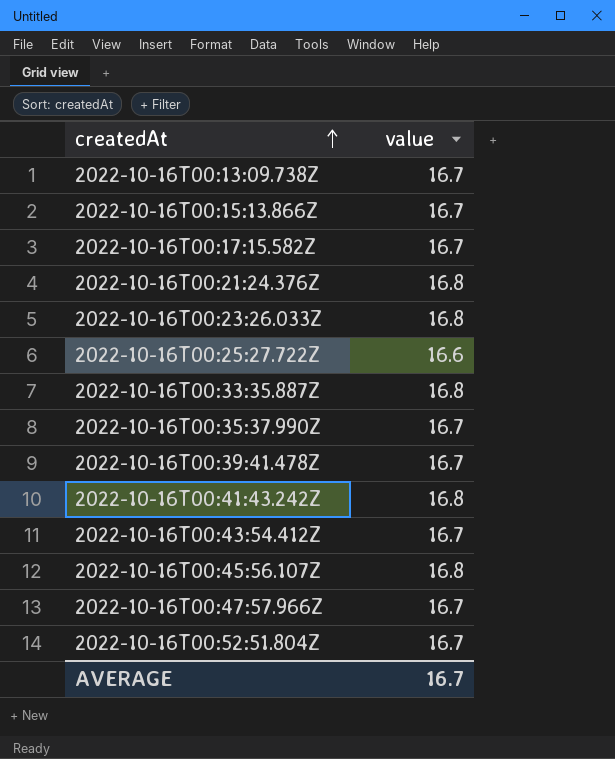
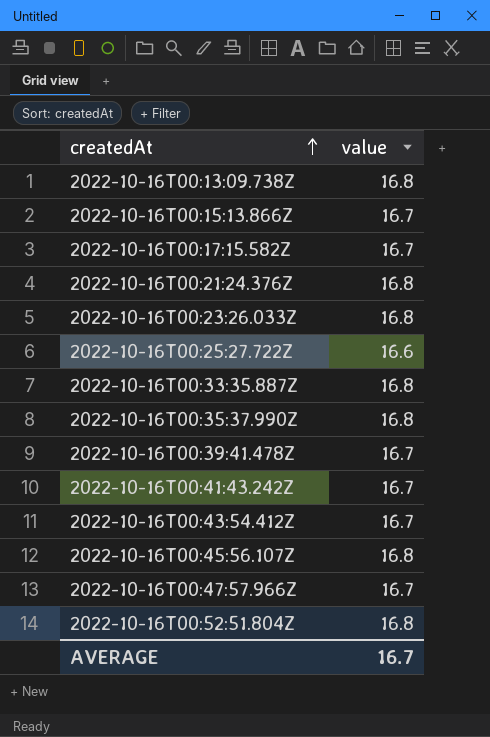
2022-10-16T00:13:09.738Z | value: 16.7 -> 16.8
2022-10-16T00:35:37.990Z | value: 16.7 -> 16.8
2022-10-16T00:41:43.242Z | value: 16.8 -> 16.7
2022-10-16T00:52:51.804Z | value: 16.7 -> 16.8

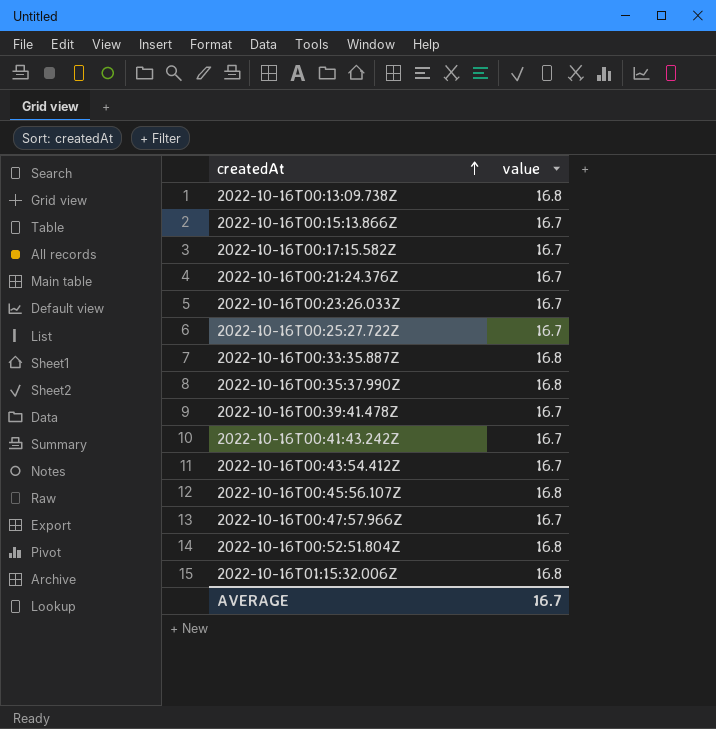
2022-10-16T00:21:24.376Z | value: 16.8 -> 16.7
2022-10-16T00:23:26.033Z | value: 16.8 -> 16.7
2022-10-16T00:25:27.722Z | value: 16.6 -> 16.7
row 2022-10-16T01:15:32.006Z: none -> 16.8

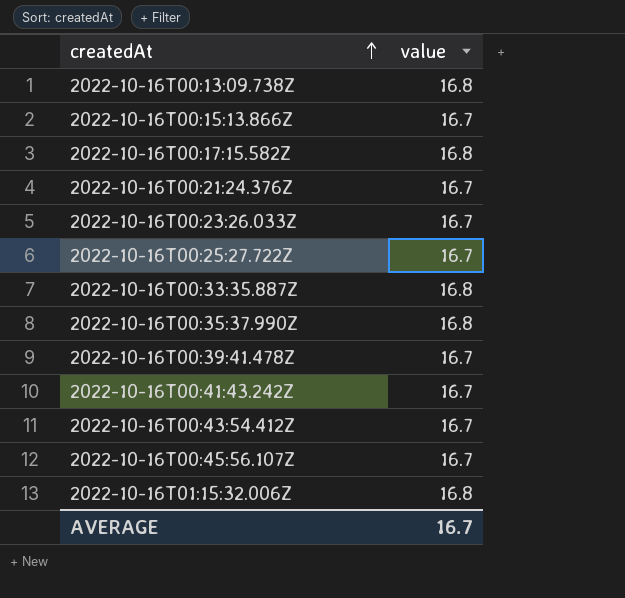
row 2022-10-16T00:47:57.966Z: 16.7 -> none
row 2022-10-16T00:52:51.804Z: 16.8 -> none
2022-10-16T00:17:15.582Z | value: 16.7 -> 16.8
2022-10-16T00:45:56.107Z | value: 16.8 -> 16.7

